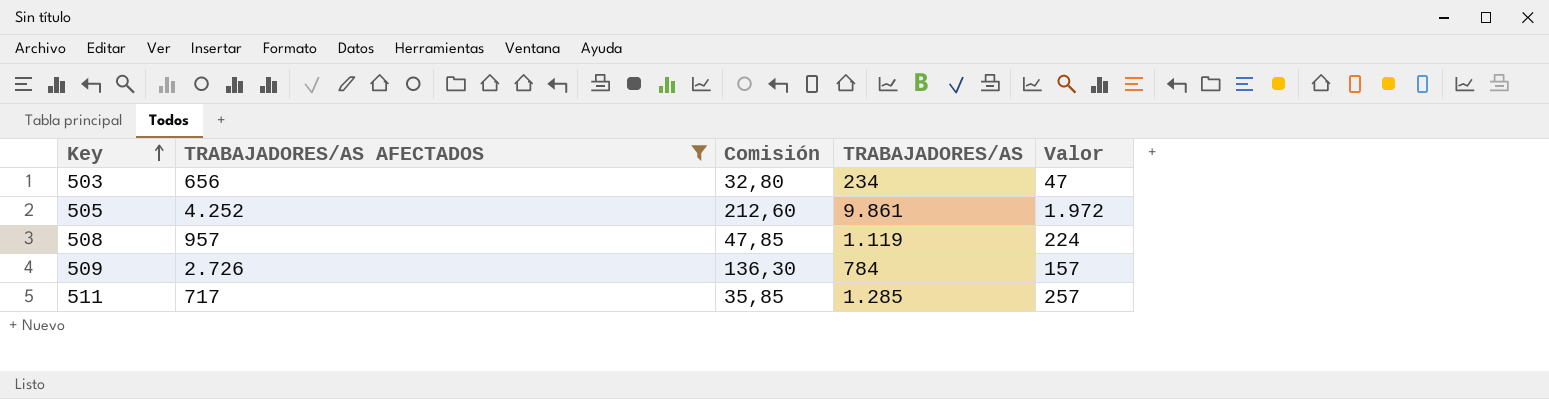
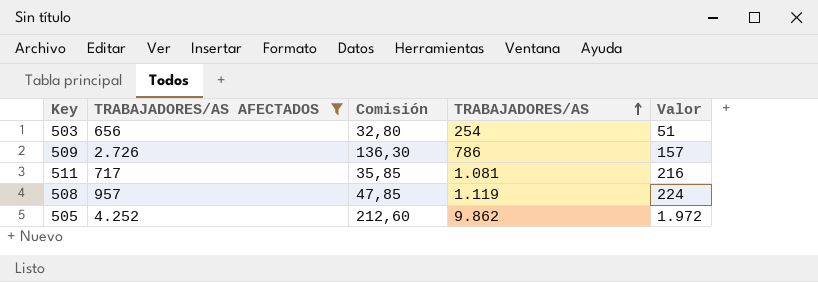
row order: Key ascending -> TRABAJADORES/AS ascending
503 | TRABAJADORES/AS: 234 -> 254
503 | Valor: 47 -> 51
509 | TRABAJADORES/AS: 784 -> 786
511 | TRABAJADORES/AS: 1.285 -> 1.081
511 | Valor: 257 -> 216
505 | TRABAJADORES/AS: 9.861 -> 9.862

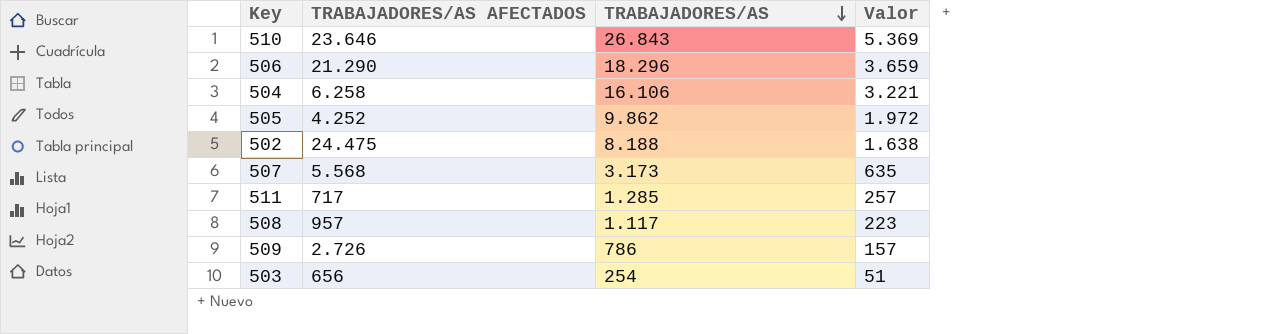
filter: TRABAJADORES/AS AFECTADOS <= 4.252 -> none
row order: TRABAJADORES/AS ascending -> TRABAJADORES/AS descending
column Comisión | formula: [TRABAJADORES/AS AFECTADOS] * 0,05 -> none
511 | TRABAJADORES/AS: 1.081 -> 1.285
511 | Valor: 216 -> 257
508 | TRABAJADORES/AS: 1.119 -> 1.117
508 | Valor: 224 -> 223

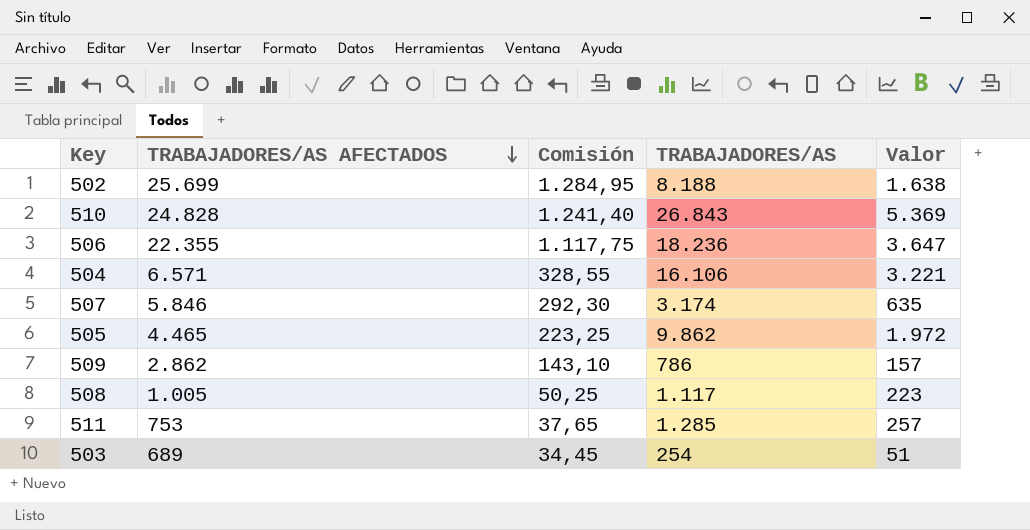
row order: TRABAJADORES/AS descending -> TRABAJADORES/AS AFECTADOS descending
column Comisión | formula: none -> [TRABAJADORES/AS AFECTADOS] * 0,05
502 | TRABAJADORES/AS AFECTADOS: 24.475 -> 25.699
510 | TRABAJADORES/AS AFECTADOS: 23.646 -> 24.828
506 | TRABAJADORES/AS AFECTADOS: 21.290 -> 22.355
506 | TRABAJADORES/AS: 18.296 -> 18.236
506 | Valor: 3.659 -> 3.647
504 | TRABAJADORES/AS AFECTADOS: 6.258 -> 6.571
507 | TRABAJADORES/AS AFECTADOS: 5.568 -> 5.846
507 | TRABAJADORES/AS: 3.173 -> 3.174
505 | TRABAJADORES/AS AFECTADOS: 4.252 -> 4.465
509 | TRABAJADORES/AS AFECTADOS: 2.726 -> 2.862
508 | TRABAJADORES/AS AFECTADOS: 957 -> 1.005
511 | TRABAJADORES/AS AFECTADOS: 717 -> 753
503 | TRABAJADORES/AS AFECTADOS: 656 -> 689

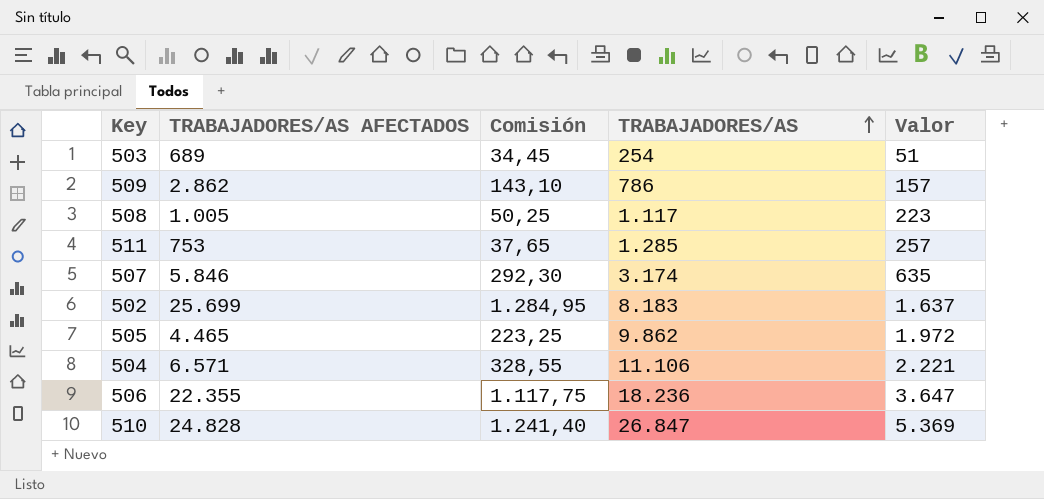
row order: TRABAJADORES/AS AFECTADOS descending -> TRABAJADORES/AS ascending
502 | TRABAJADORES/AS: 8.188 -> 8.183
502 | Valor: 1.638 -> 1.637
504 | TRABAJADORES/AS: 16.106 -> 11.106
504 | Valor: 3.221 -> 2.221
510 | TRABAJADORES/AS: 26.843 -> 26.847

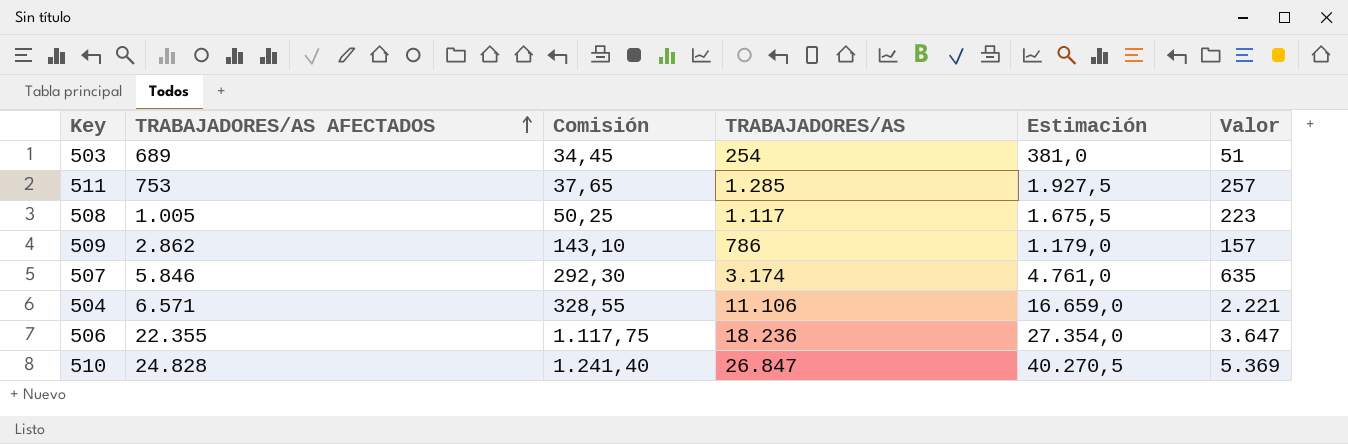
row order: TRABAJADORES/AS ascending -> TRABAJADORES/AS AFECTADOS ascending
column Estimación | formula: none -> [TRABAJADORES/AS] * 1,5
row 502: 25.699 | 1.284,95 | 8.183 | 1.637 -> none
row 505: 4.465 | 223,25 | 9.862 | 1.972 -> none

